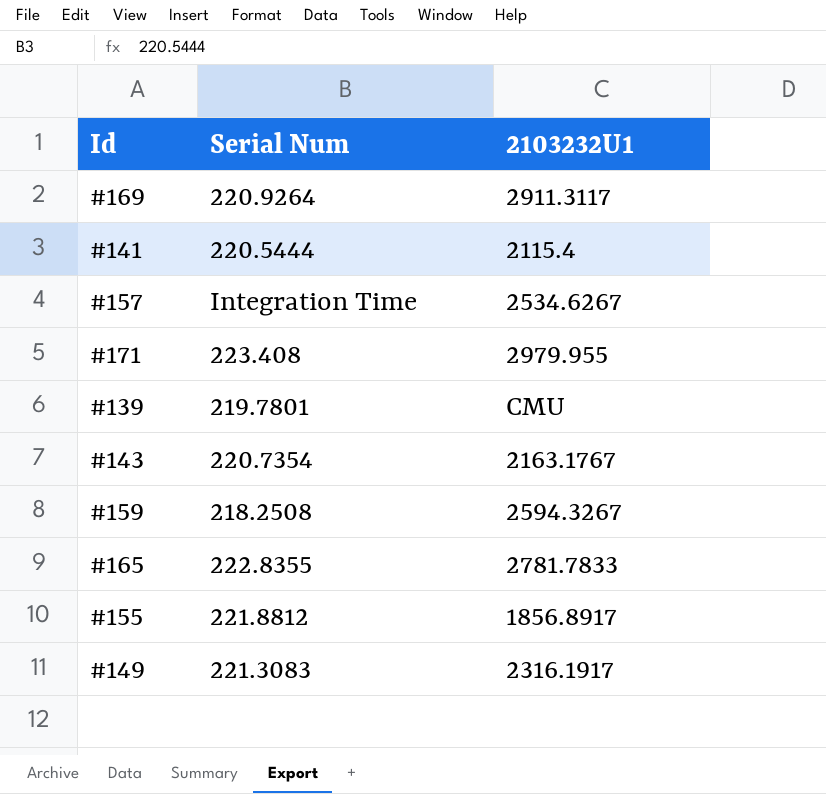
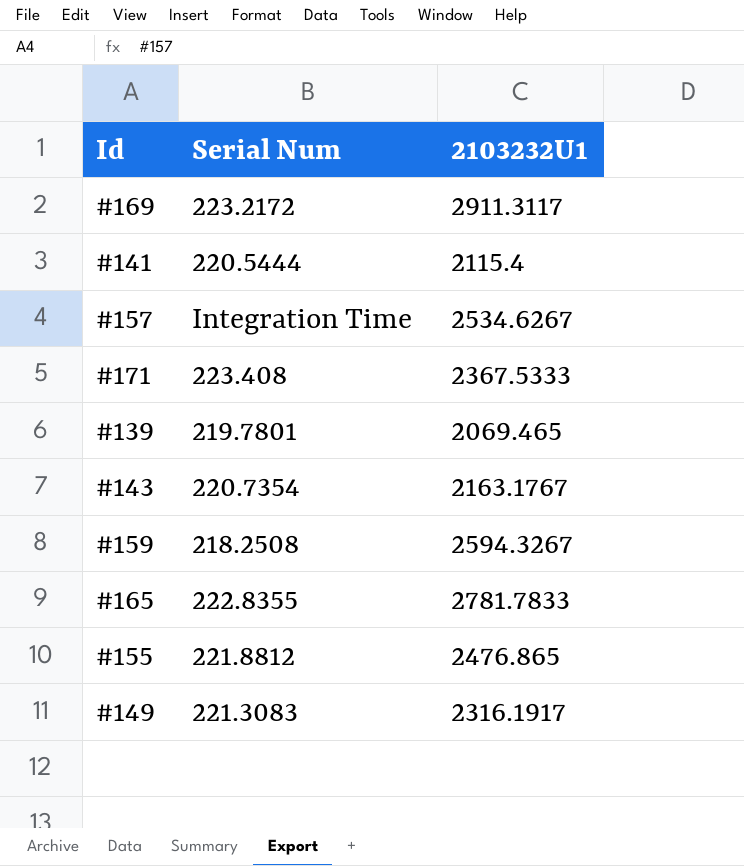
#169 | Serial Num: 220.9264 -> 223.2172
#171 | 2103232U1: 2979.955 -> 2367.5333
#139 | 2103232U1: CMU -> 2069.465
#155 | 2103232U1: 1856.8917 -> 2476.865

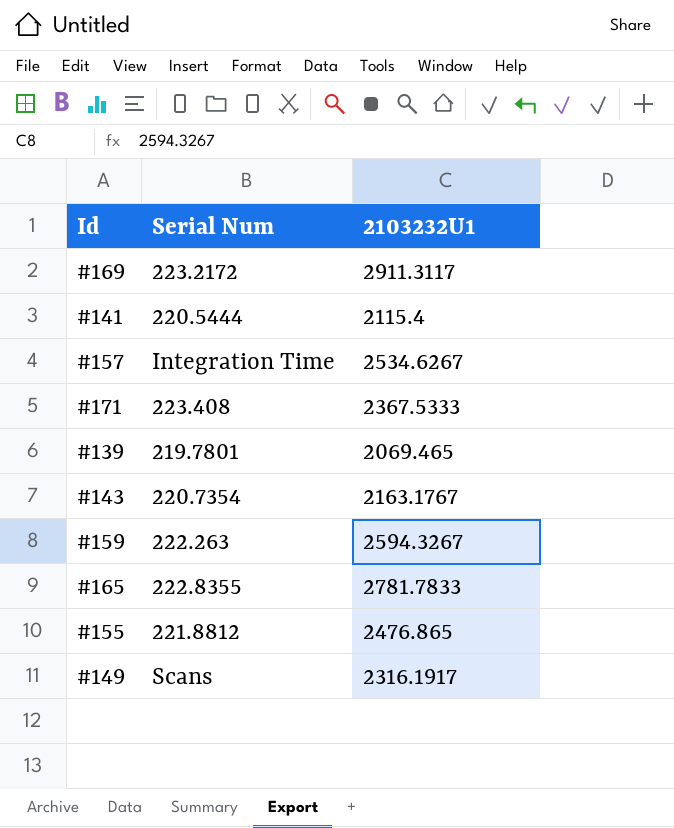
#159 | Serial Num: 218.2508 -> 222.263
#149 | Serial Num: 221.3083 -> Scans

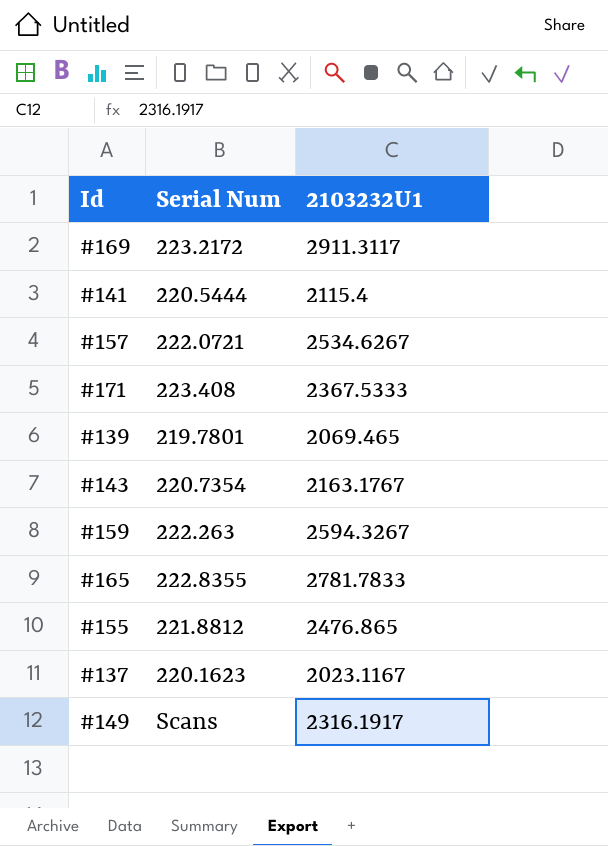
#157 | Serial Num: Integration Time -> 222.0721
row #137: none -> 220.1623 | 2023.1167

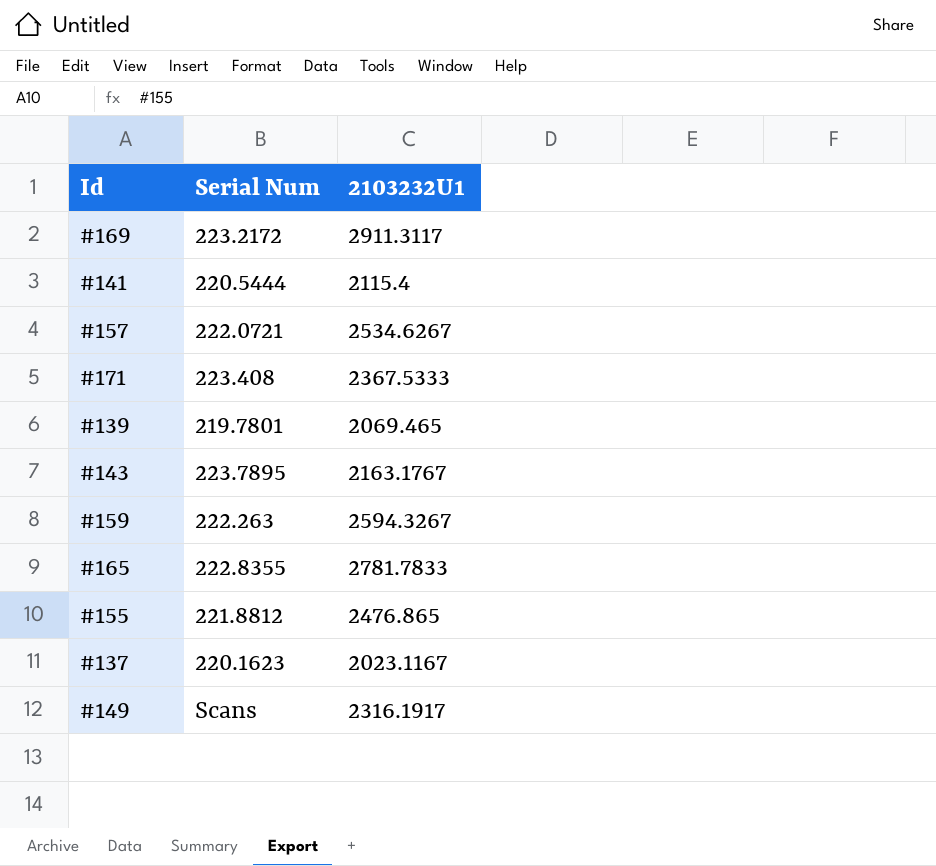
#143 | Serial Num: 220.7354 -> 223.7895

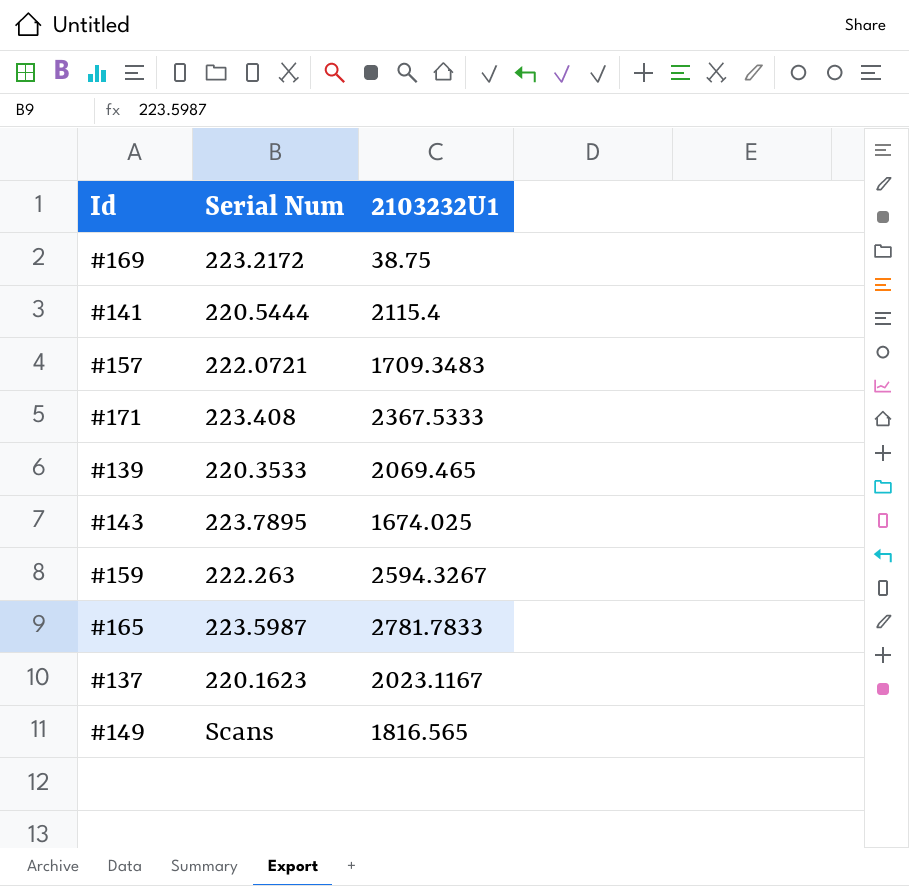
row #155: 221.8812 | 2476.865 -> none
#169 | 2103232U1: 2911.3117 -> 38.75
#157 | 2103232U1: 2534.6267 -> 1709.3483
#139 | Serial Num: 219.7801 -> 220.3533
#143 | 2103232U1: 2163.1767 -> 1674.025
#165 | Serial Num: 222.8355 -> 223.5987
#149 | 2103232U1: 2316.1917 -> 1816.565

